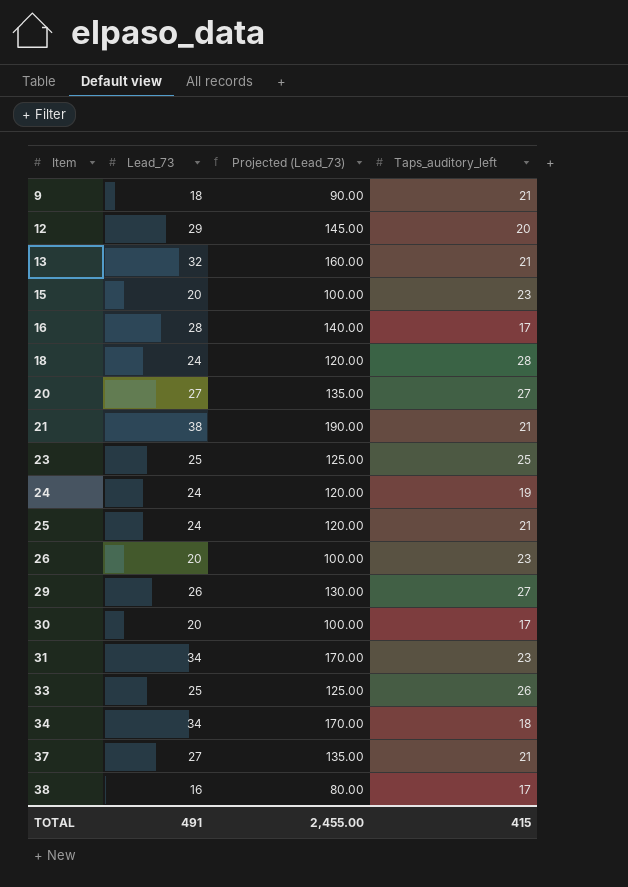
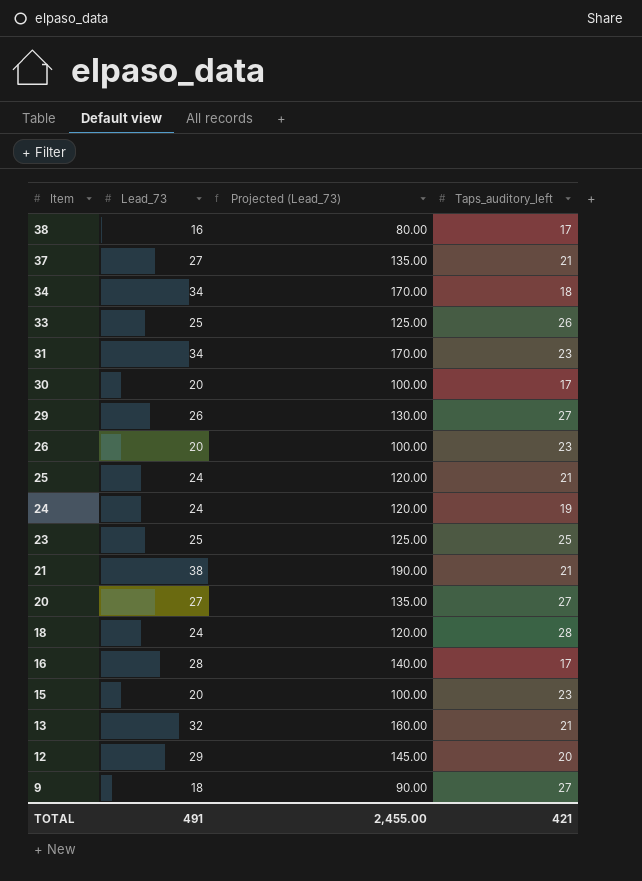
row order: Item ascending -> Item descending
9 | Taps_auditory_left: 21 -> 27
TOTAL | Taps_auditory_left: 415 -> 421

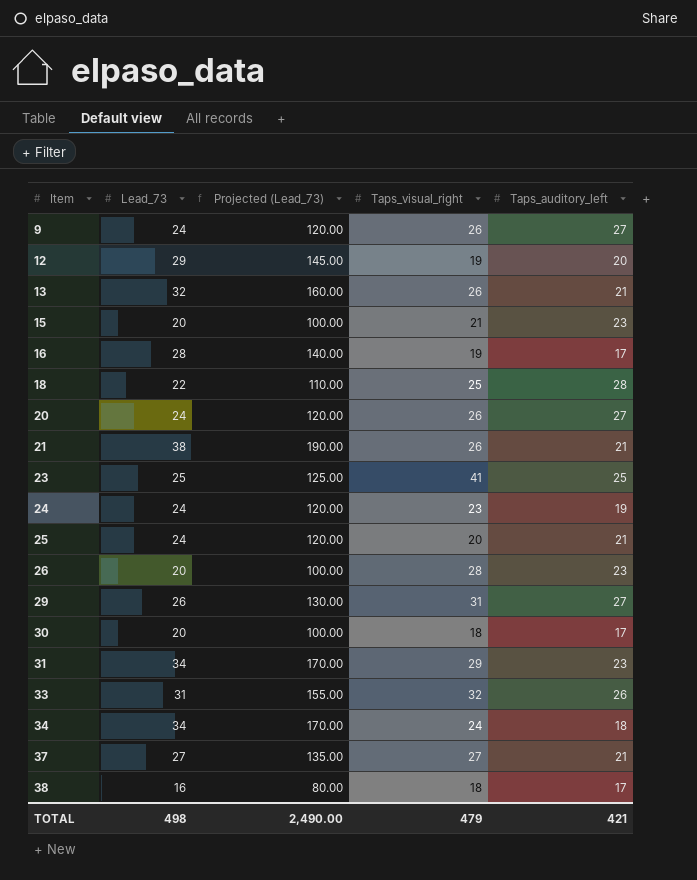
row order: Item descending -> Item ascending
column Taps_visual_right | position: none -> 4
9 | Lead_73: 18 -> 24
9 | Projected (Lead_73): 90.00 -> 120.00
18 | Lead_73: 24 -> 22
18 | Projected (Lead_73): 120.00 -> 110.00
20 | Lead_73: 27 -> 24
20 | Projected (Lead_73): 135.00 -> 120.00
33 | Lead_73: 25 -> 31
33 | Projected (Lead_73): 125.00 -> 155.00
TOTAL | Lead_73: 491 -> 498
TOTAL | Projected (Lead_73): 2,455.00 -> 2,490.00

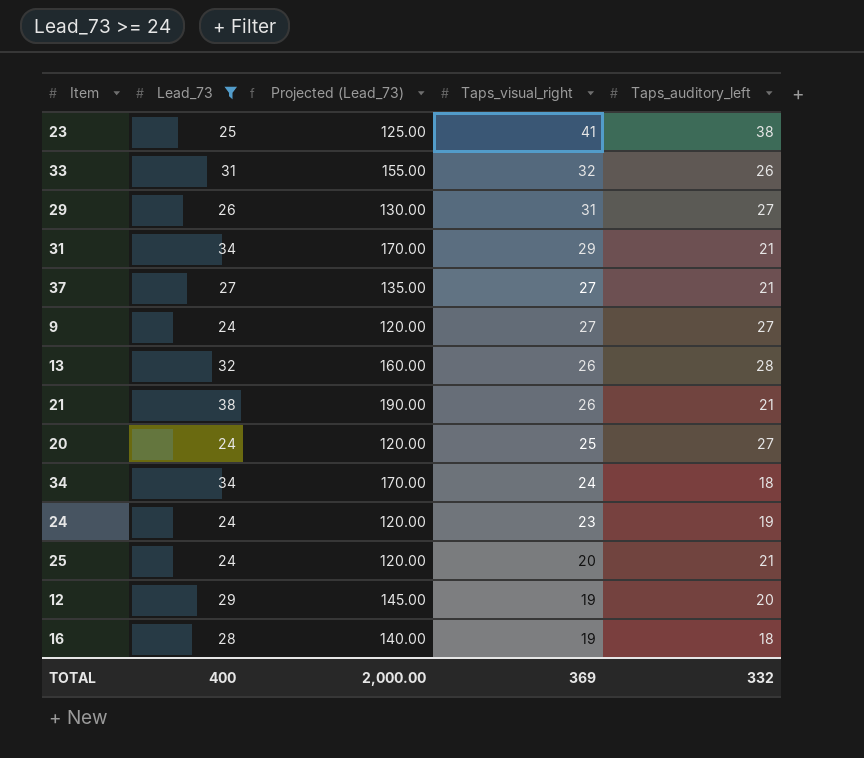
filter: none -> Lead_73 >= 24
row order: Item ascending -> Taps_visual_right descending
23 | Taps_auditory_left: 25 -> 38
31 | Taps_auditory_left: 23 -> 21
9 | Taps_visual_right: 26 -> 27
13 | Taps_auditory_left: 21 -> 28
20 | Taps_visual_right: 26 -> 25
16 | Taps_auditory_left: 17 -> 18
TOTAL | Lead_73: 498 -> 400
TOTAL | Projected (Lead_73): 2,490.00 -> 2,000.00
TOTAL | Taps_visual_right: 479 -> 369
TOTAL | Taps_auditory_left: 421 -> 332

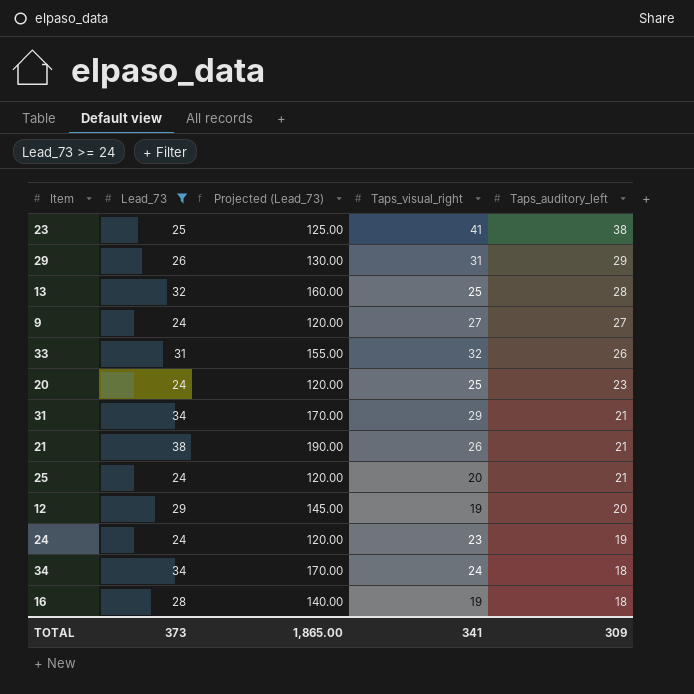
row order: Taps_visual_right descending -> Taps_auditory_left descending
row 37: 27 | 135.00 | 27 | 21 -> none
29 | Taps_auditory_left: 27 -> 29
13 | Taps_visual_right: 26 -> 25
20 | Taps_auditory_left: 27 -> 23
TOTAL | Lead_73: 400 -> 373
TOTAL | Projected (Lead_73): 2,000.00 -> 1,865.00
TOTAL | Taps_visual_right: 369 -> 341
TOTAL | Taps_auditory_left: 332 -> 309

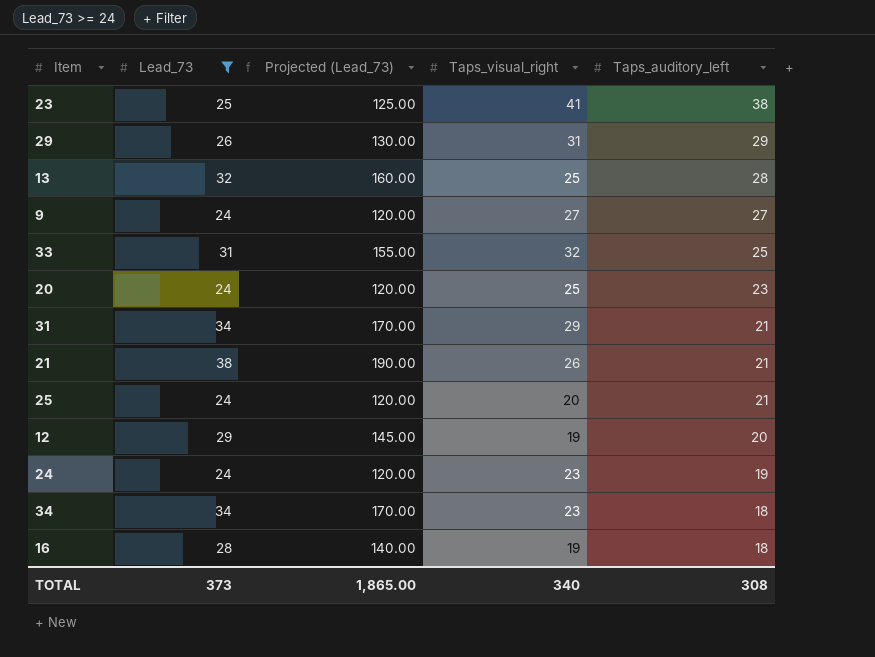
33 | Taps_auditory_left: 26 -> 25
34 | Taps_visual_right: 24 -> 23
TOTAL | Taps_visual_right: 341 -> 340
TOTAL | Taps_auditory_left: 309 -> 308

